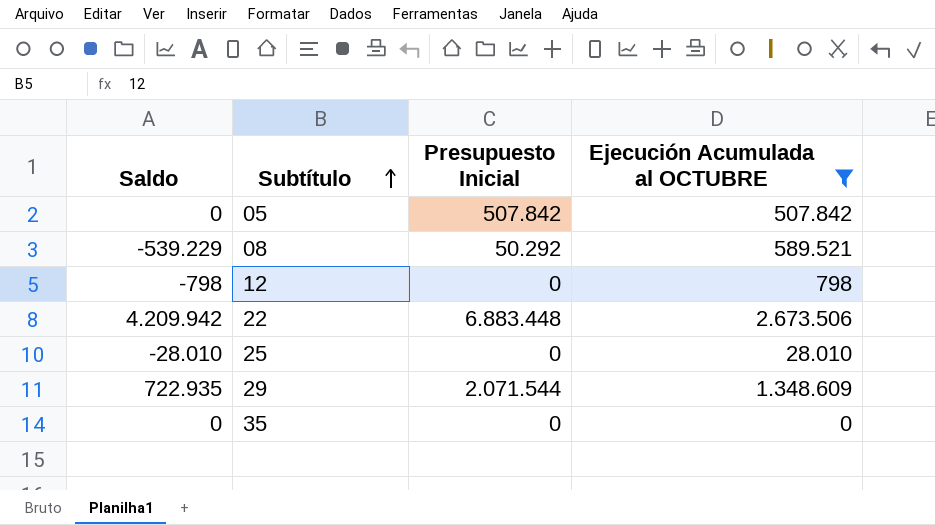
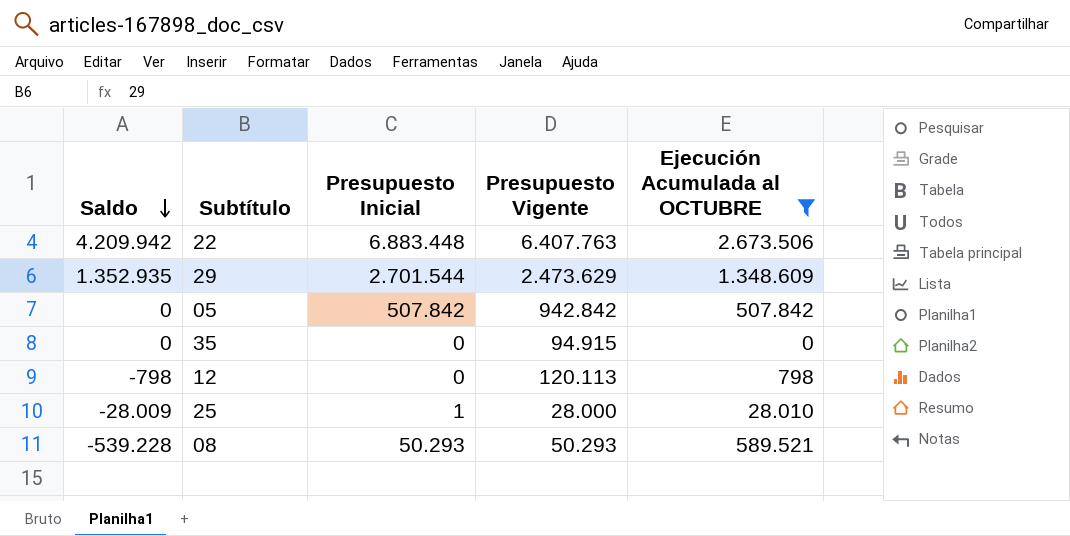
row order: Subtítulo ascending -> Saldo descending
column Presupuesto Vigente | position: none -> 4
29 | Saldo: 722.935 -> 1.352.935
29 | Presupuesto Inicial: 2.071.544 -> 2.701.544
25 | Saldo: -28.010 -> -28.009
25 | Presupuesto Inicial: 0 -> 1
08 | Saldo: -539.229 -> -539.228
08 | Presupuesto Inicial: 50.292 -> 50.293

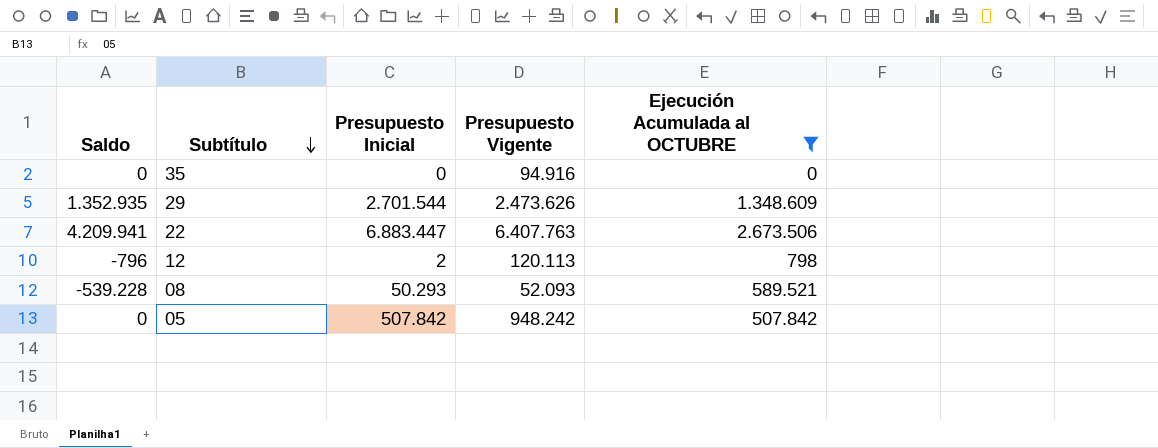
row order: Saldo descending -> Subtítulo descending
row 25: -28.009 | 1 | 28.000 | 28.010 -> none
35 | Presupuesto Vigente: 94.915 -> 94.916
29 | Presupuesto Vigente: 2.473.629 -> 2.473.626
22 | Saldo: 4.209.942 -> 4.209.941
22 | Presupuesto Inicial: 6.883.448 -> 6.883.447
12 | Saldo: -798 -> -796
12 | Presupuesto Inicial: 0 -> 2
08 | Presupuesto Vigente: 50.293 -> 52.093
05 | Presupuesto Vigente: 942.842 -> 948.242

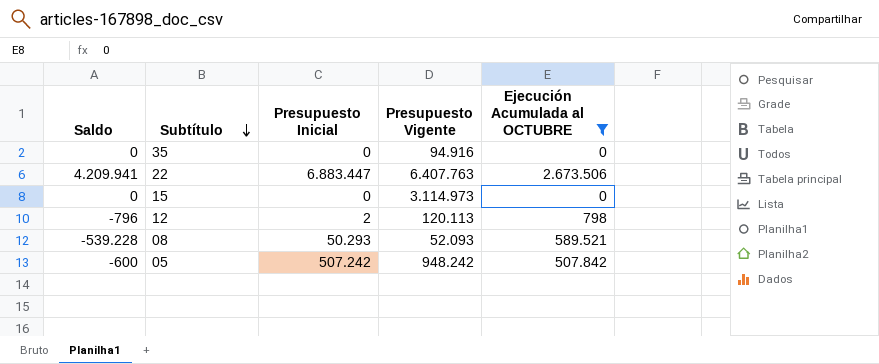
row 29: 1.352.935 | 2.701.544 | 2.473.626 | 1.348.609 -> none
row 15: none -> 0 | 0 | 3.114.973 | 0
05 | Saldo: 0 -> -600
05 | Presupuesto Inicial: 507.842 -> 507.242

